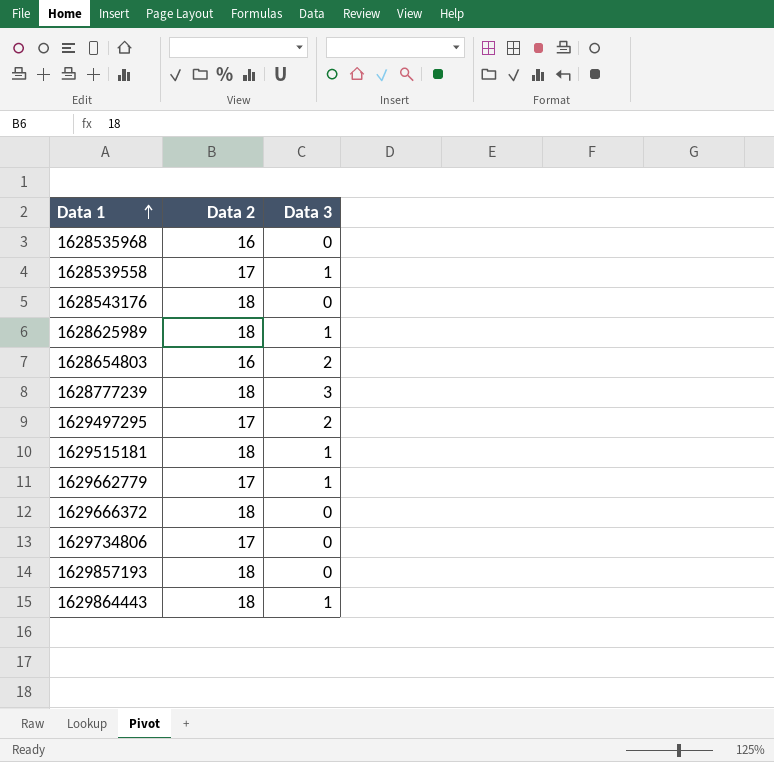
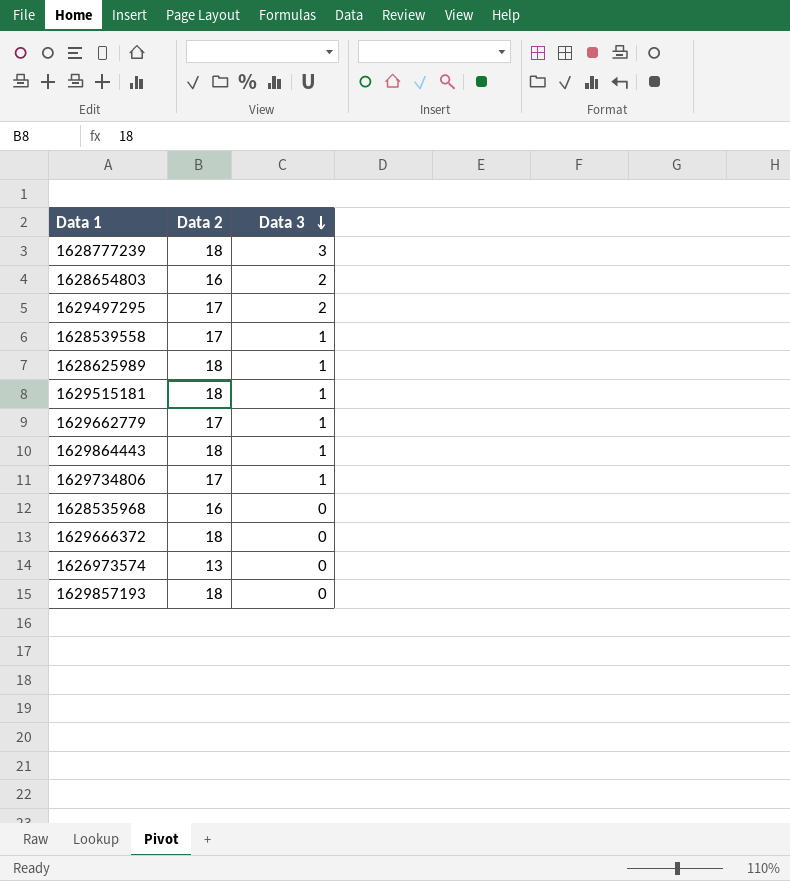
row order: Data 1 ascending -> Data 3 descending
row 1628543176: 18 | 0 -> none
1629734806 | Data 3: 0 -> 1
row 1626973574: none -> 13 | 0

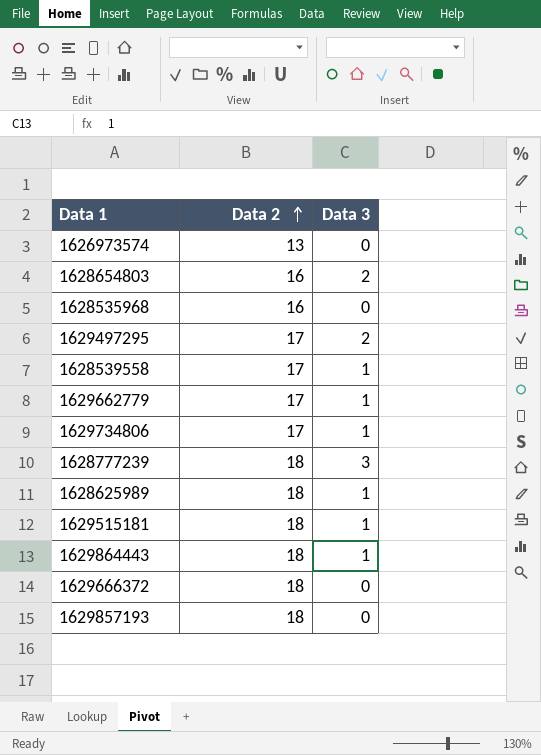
row order: Data 3 descending -> Data 2 ascending

